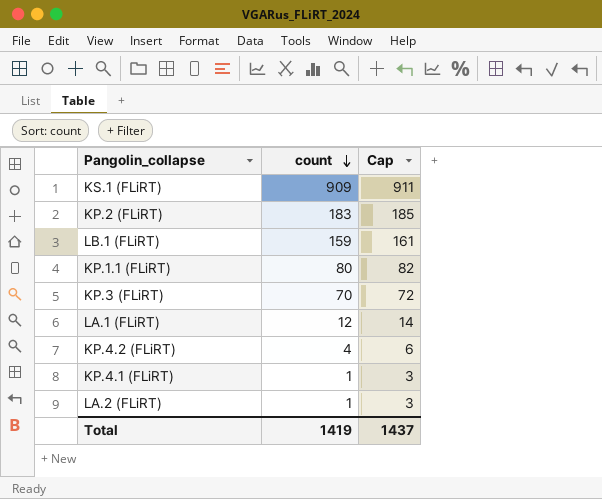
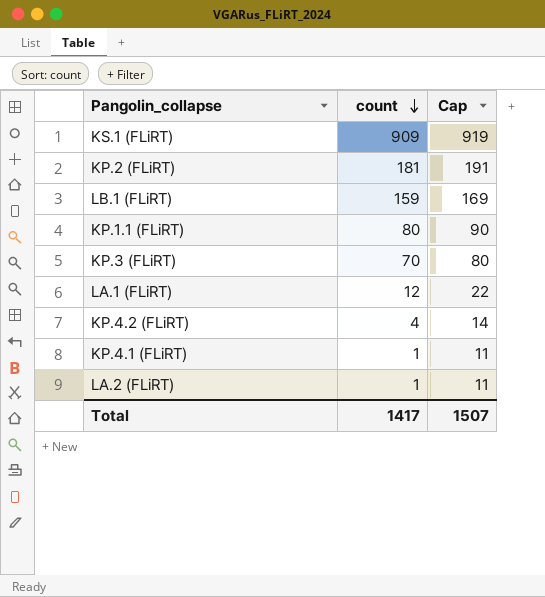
column Cap | formula: [count] + 2 -> [count] + 10
KP.2 (FLiRT) | count: 183 -> 181
Total | count: 1419 -> 1417
Total | Cap: 1437 -> 1507

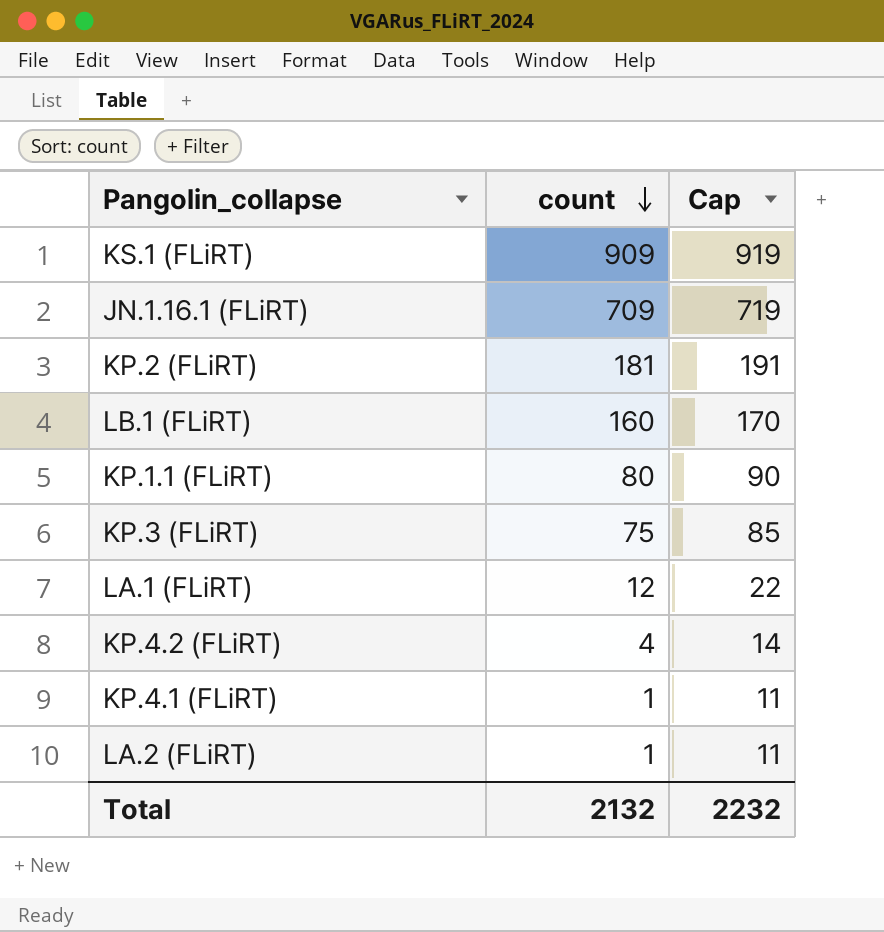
row JN.1.16.1 (FLiRT): none -> 709 | 719
LB.1 (FLiRT) | count: 159 -> 160
LB.1 (FLiRT) | Cap: 169 -> 170
KP.3 (FLiRT) | count: 70 -> 75
KP.3 (FLiRT) | Cap: 80 -> 85
Total | count: 1417 -> 2132
Total | Cap: 1507 -> 2232

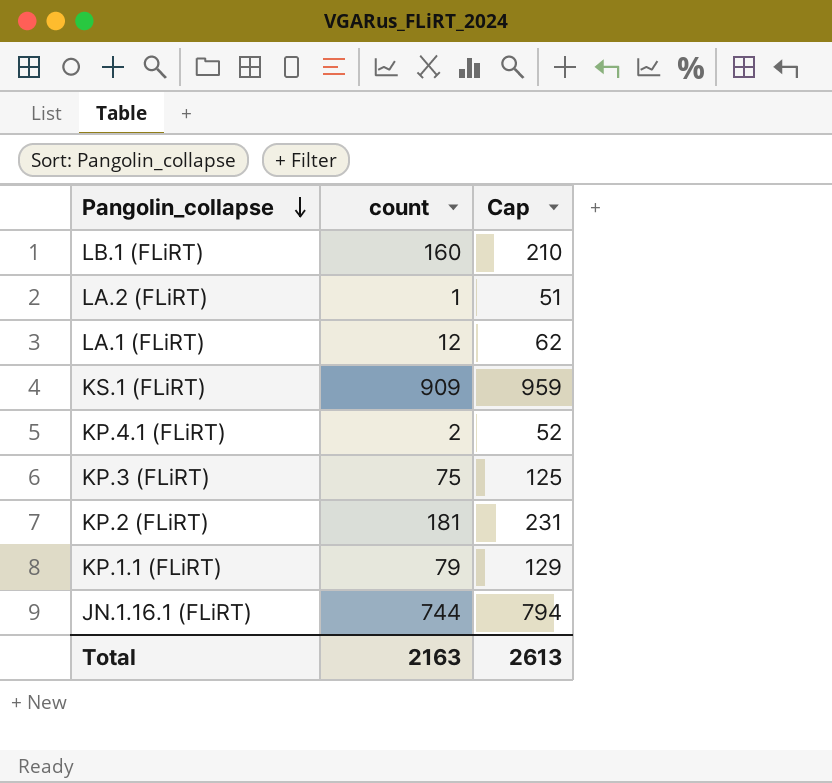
row order: count descending -> Pangolin_collapse descending
column Cap | formula: [count] + 10 -> [count] + 50
row KP.4.2 (FLiRT): 4 | 14 -> none
KP.4.1 (FLiRT) | count: 1 -> 2
KP.1.1 (FLiRT) | count: 80 -> 79
JN.1.16.1 (FLiRT) | count: 709 -> 744
Total | count: 2132 -> 2163
Total | Cap: 2232 -> 2613

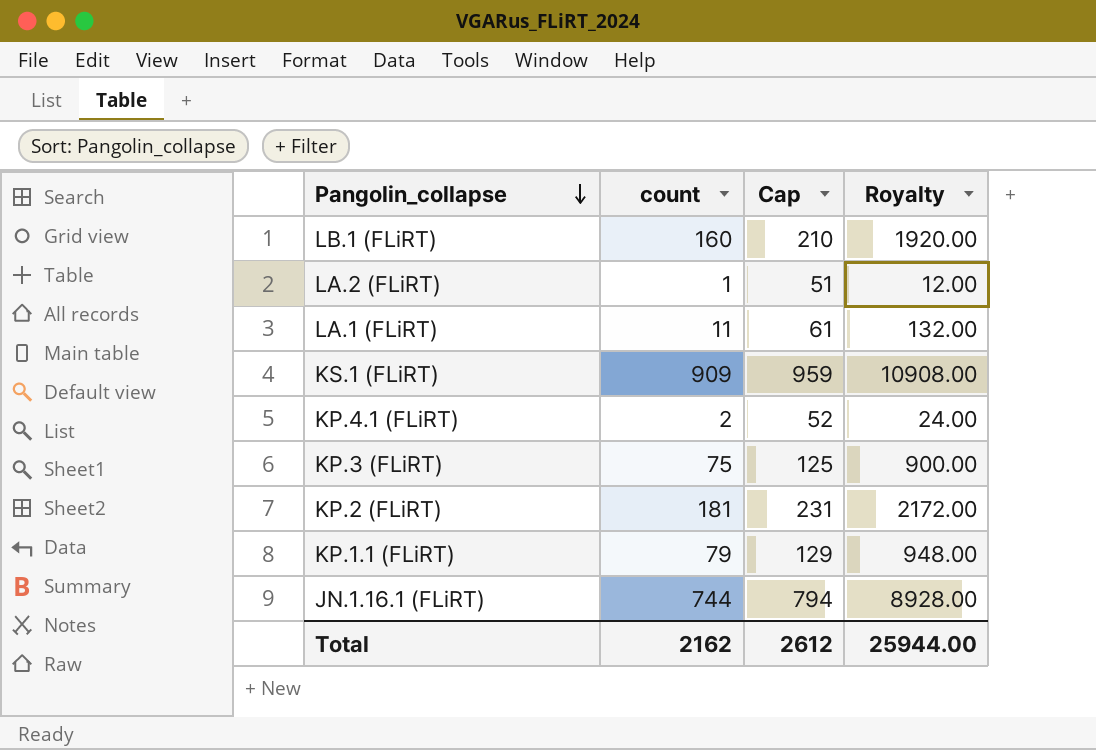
column Royalty | formula: none -> [count] * 12
LA.1 (FLiRT) | count: 12 -> 11
LA.1 (FLiRT) | Cap: 62 -> 61
Total | count: 2163 -> 2162
Total | Cap: 2613 -> 2612

